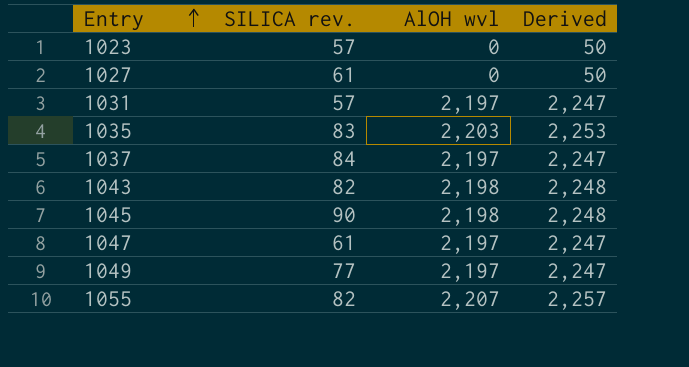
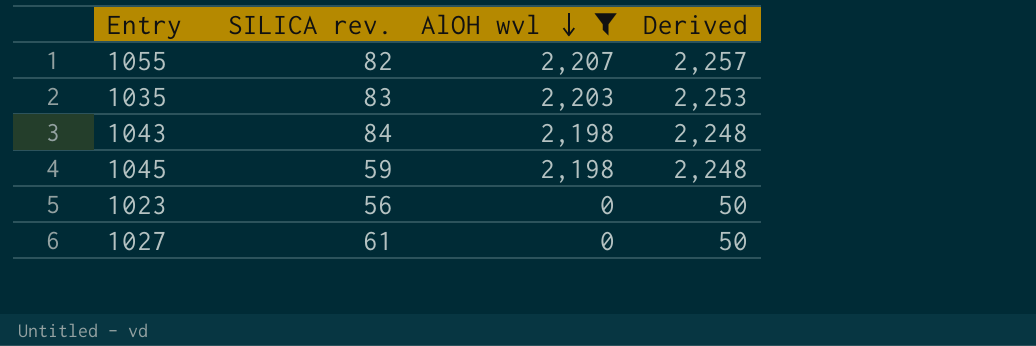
filter: none -> AlOH wvl != 2,197
row order: Entry ascending -> AlOH wvl descending
1043 | SILICA rev.: 82 -> 84
1045 | SILICA rev.: 90 -> 59
1023 | SILICA rev.: 57 -> 56

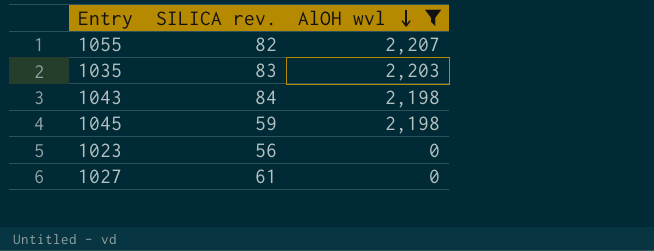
column Derived | formula: [AlOH wvl] + 50 -> none

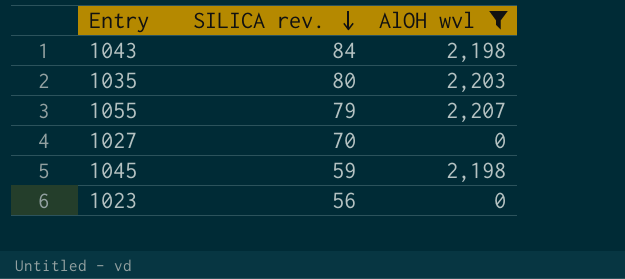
row order: AlOH wvl descending -> SILICA rev. descending
1035 | SILICA rev.: 83 -> 80
1055 | SILICA rev.: 82 -> 79
1027 | SILICA rev.: 61 -> 70

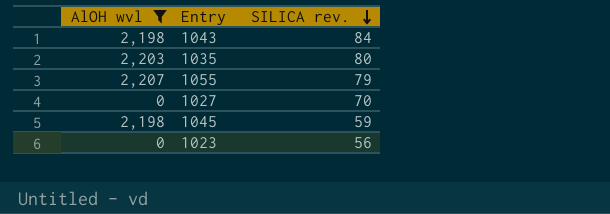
column AlOH wvl | position: 3 -> 1

